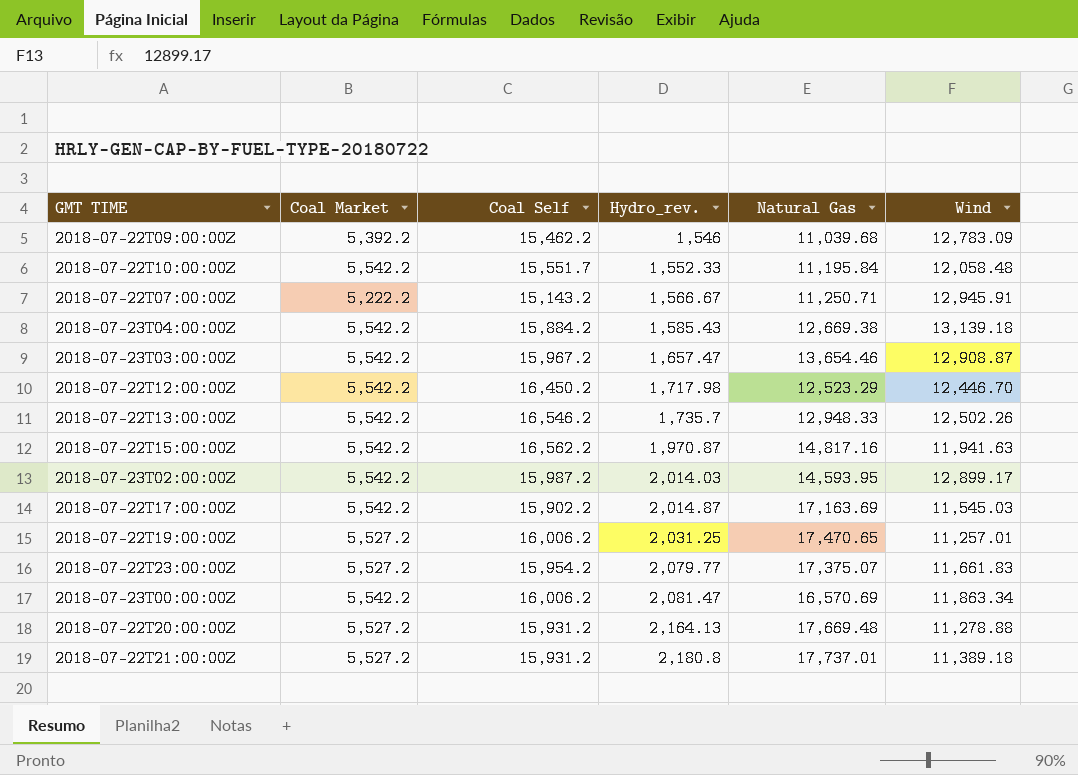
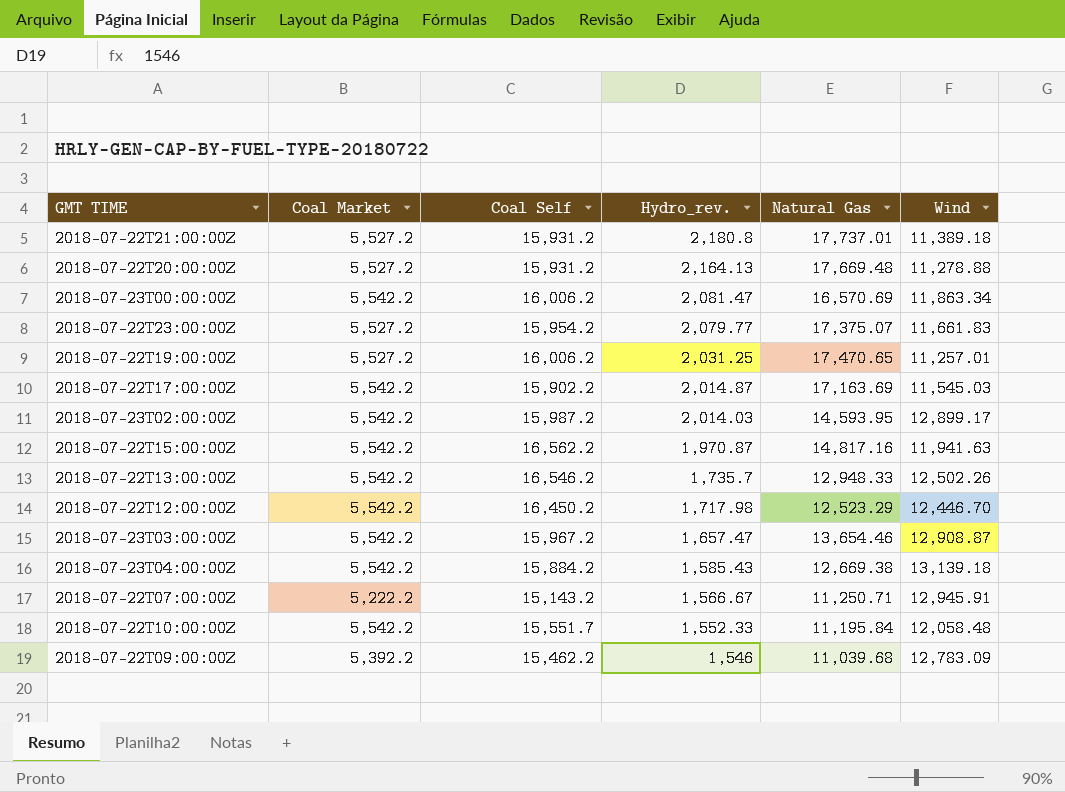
row order: Hydro_rev. ascending -> Hydro_rev. descending

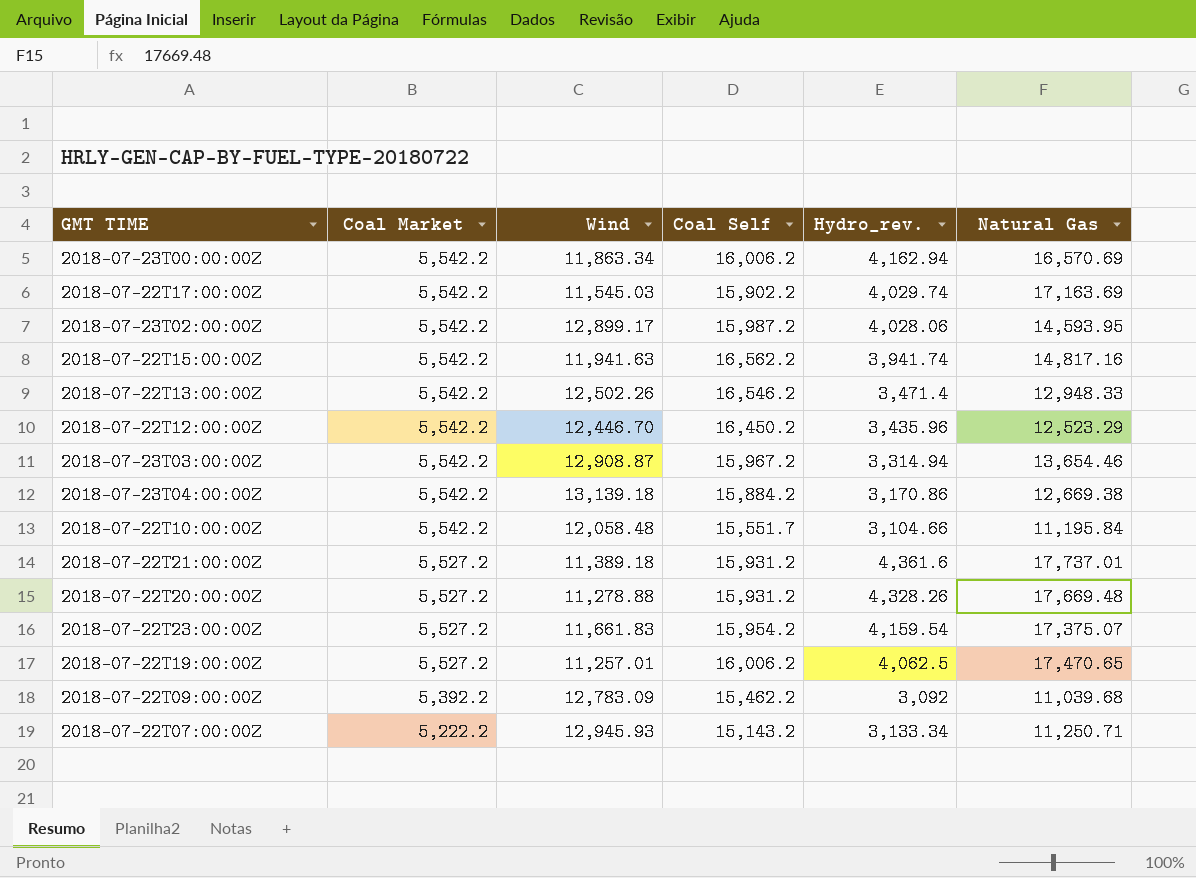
row order: Hydro_rev. descending -> Coal Market descending
column Wind | position: 6 -> 3
2018-07-23T00:00:00Z | Hydro_rev.: 2,081.47 -> 4,162.94
2018-07-22T17:00:00Z | Hydro_rev.: 2,014.87 -> 4,029.74
2018-07-23T02:00:00Z | Hydro_rev.: 2,014.03 -> 4,028.06
2018-07-22T15:00:00Z | Hydro_rev.: 1,970.87 -> 3,941.74
2018-07-22T13:00:00Z | Hydro_rev.: 1,735.7 -> 3,471.4
2018-07-22T12:00:00Z | Hydro_rev.: 1,717.98 -> 3,435.96
2018-07-23T03:00:00Z | Hydro_rev.: 1,657.47 -> 3,314.94
2018-07-23T04:00:00Z | Hydro_rev.: 1,585.43 -> 3,170.86
2018-07-22T10:00:00Z | Hydro_rev.: 1,552.33 -> 3,104.66
2018-07-22T21:00:00Z | Hydro_rev.: 2,180.8 -> 4,361.6
2018-07-22T20:00:00Z | Hydro_rev.: 2,164.13 -> 4,328.26
2018-07-22T23:00:00Z | Hydro_rev.: 2,079.77 -> 4,159.54
2018-07-22T19:00:00Z | Hydro_rev.: 2,031.25 -> 4,062.5
2018-07-22T09:00:00Z | Hydro_rev.: 1,546 -> 3,092
2018-07-22T07:00:00Z | Wind: 12,945.91 -> 12,945.93
2018-07-22T07:00:00Z | Hydro_rev.: 1,566.67 -> 3,133.34

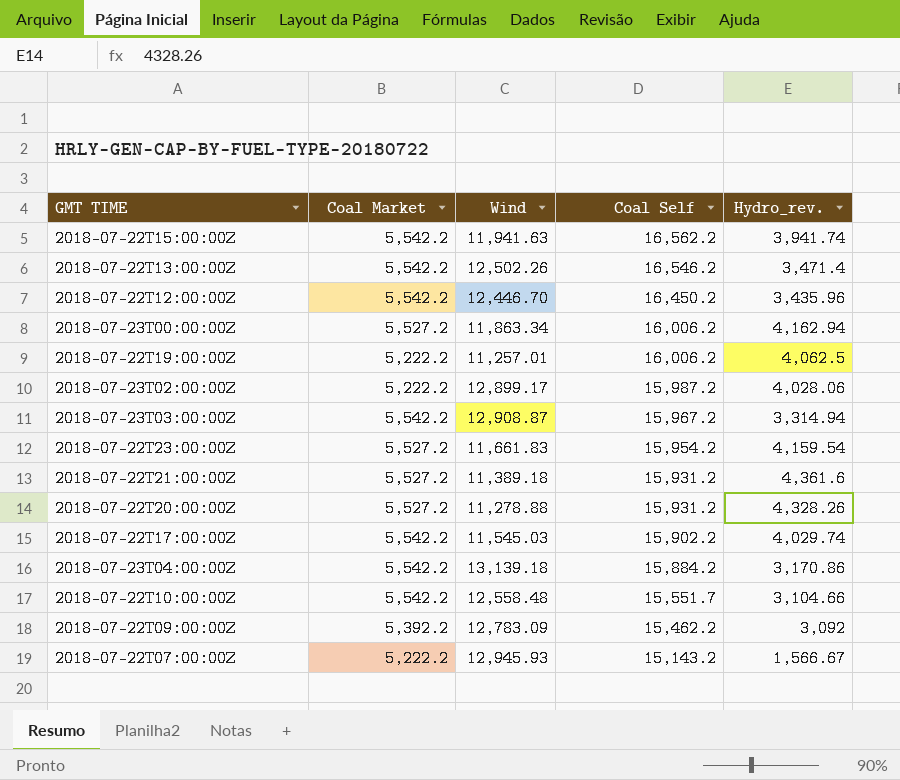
row order: Coal Market descending -> Coal Self descending
column Natural Gas | position: 6 -> none
2018-07-23T00:00:00Z | Coal Market: 5,542.2 -> 5,527.2
2018-07-22T19:00:00Z | Coal Market: 5,527.2 -> 5,222.2
2018-07-23T02:00:00Z | Coal Market: 5,542.2 -> 5,222.2
2018-07-22T10:00:00Z | Wind: 12,058.48 -> 12,558.48
2018-07-22T07:00:00Z | Hydro_rev.: 3,133.34 -> 1,566.67

